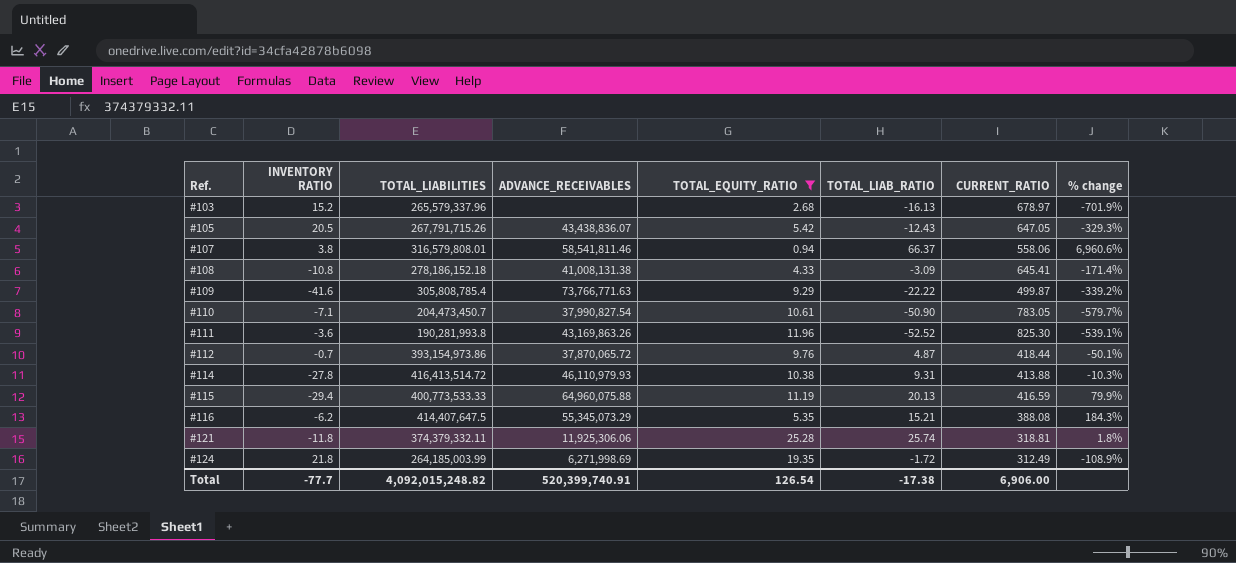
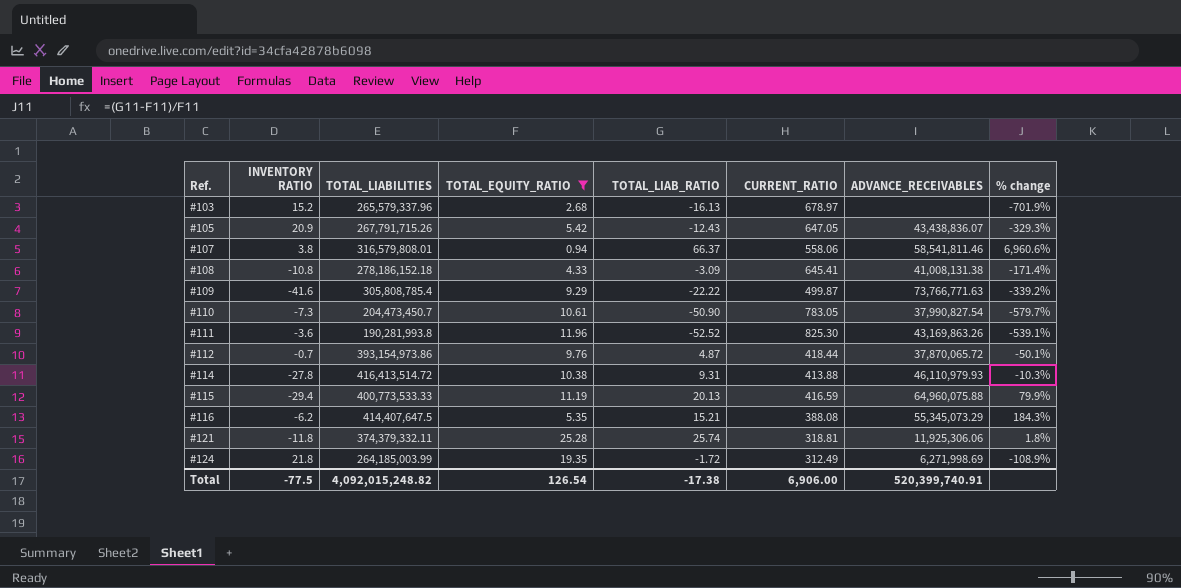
column ADVANCE_RECEIVABLES | position: 4 -> 7
#105 | INVENTORY RATIO: 20.5 -> 20.9
#110 | INVENTORY RATIO: -7.1 -> -7.3
Total | INVENTORY RATIO: -77.7 -> -77.5

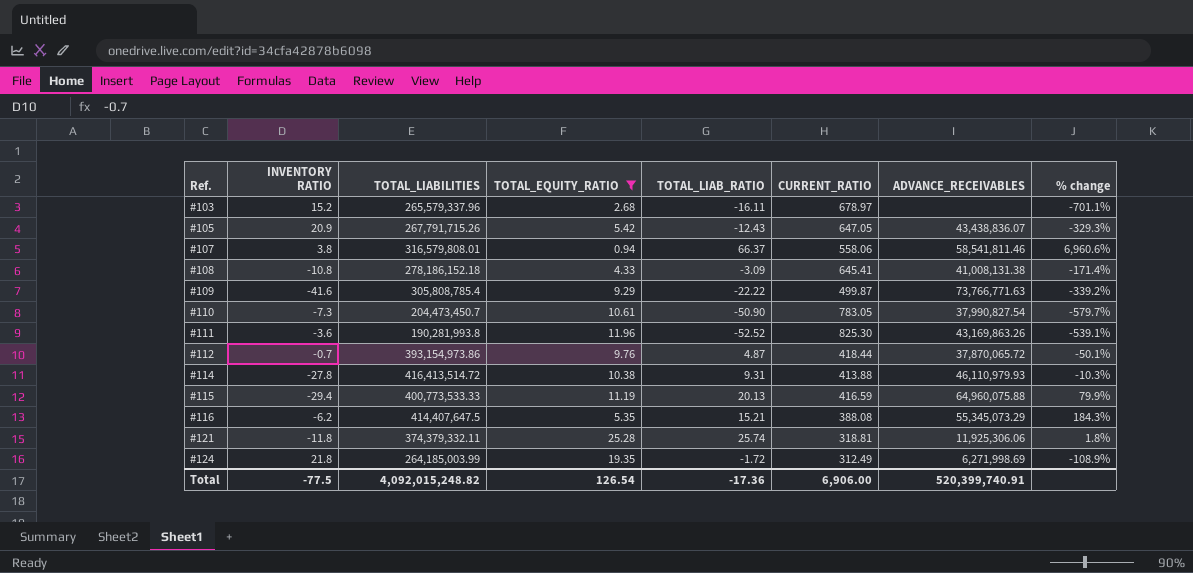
#103 | TOTAL_LIAB_RATIO: -16.13 -> -16.11
#103 | % change: -701.9% -> -701.1%
Total | TOTAL_LIAB_RATIO: -17.38 -> -17.36

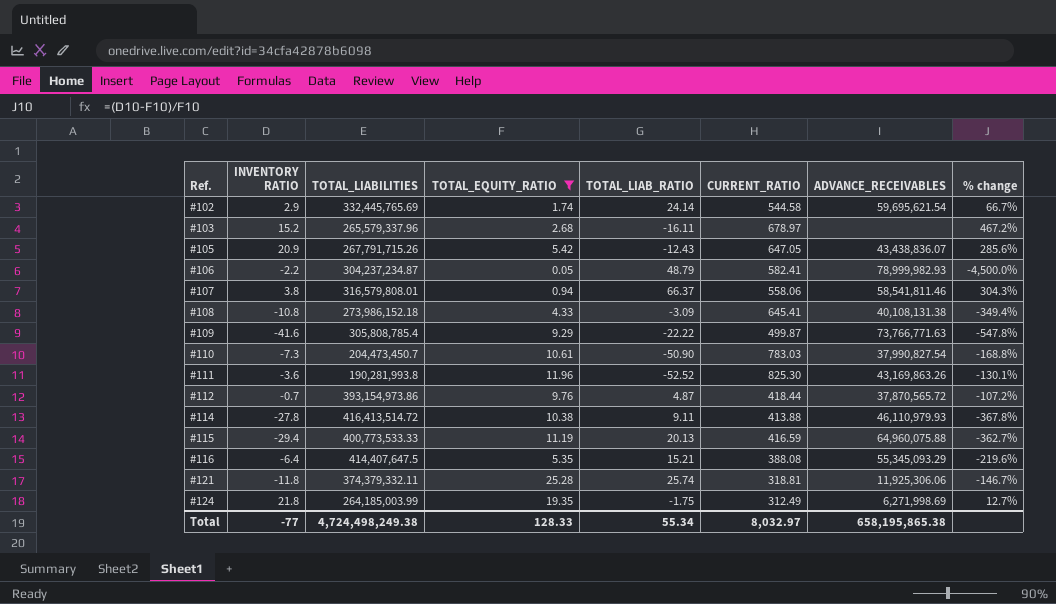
column % change | formula: ([TOTAL_LIAB_RATIO] - [TOTAL_EQUITY_RATIO]) / [TOTAL_EQUITY_RATIO] -> ([INVENTORY RATIO] - [TOTAL_EQUITY_RATIO]) / [TOTAL_EQUITY_RATIO]
row #102: none -> 2.9 | 332,445,765.69 | 1.74 | 24.14 | 544.58 | 59,695,621.54 | 66.7%
row #106: none -> -2.2 | 304,237,234.87 | 0.05 | 48.79 | 582.41 | 78,999,982.93 | -4,500.0%
#108 | TOTAL_LIABILITIES: 278,186,152.18 -> 273,986,152.18
#108 | ADVANCE_RECEIVABLES: 41,008,131.38 -> 40,108,131.38
#110 | CURRENT_RATIO: 783.05 -> 783.03
#112 | ADVANCE_RECEIVABLES: 37,870,065.72 -> 37,870,565.72
#114 | TOTAL_LIAB_RATIO: 9.31 -> 9.11
#116 | INVENTORY RATIO: -6.2 -> -6.4
#116 | ADVANCE_RECEIVABLES: 55,345,073.29 -> 55,345,093.29
#124 | TOTAL_LIAB_RATIO: -1.72 -> -1.75
Total | INVENTORY RATIO: -77.5 -> -77
Total | TOTAL_LIABILITIES: 4,092,015,248.82 -> 4,724,498,249.38
Total | TOTAL_EQUITY_RATIO: 126.54 -> 128.33
Total | TOTAL_LIAB_RATIO: -17.36 -> 55.34
Total | CURRENT_RATIO: 6,906.00 -> 8,032.97
Total | ADVANCE_RECEIVABLES: 520,399,740.91 -> 658,195,865.38

